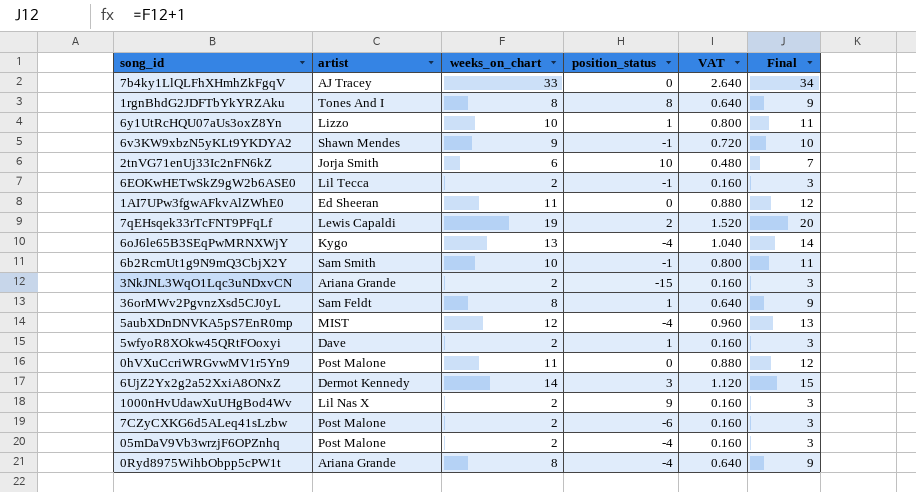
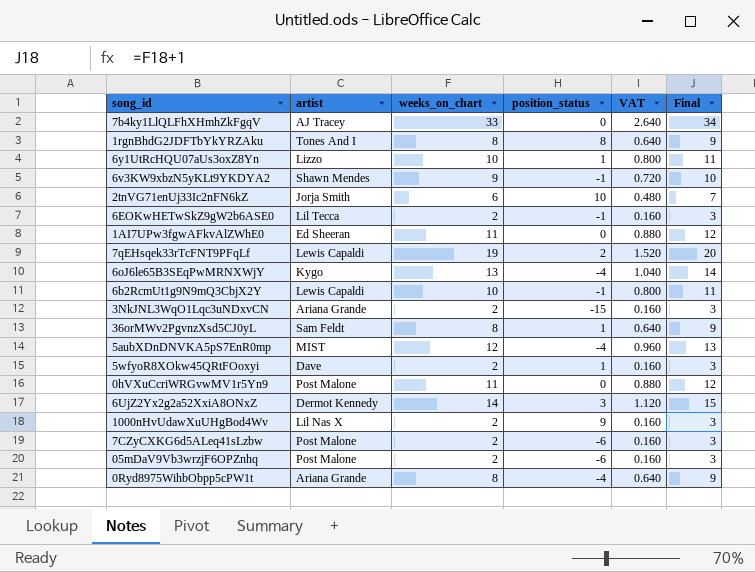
6b2RcmUt1g9N9mQ3CbjX2Y | artist: Sam Smith -> Lewis Capaldi
05mDaV9Vb3wrzjF6OPZnhq | position_status: -4 -> -6

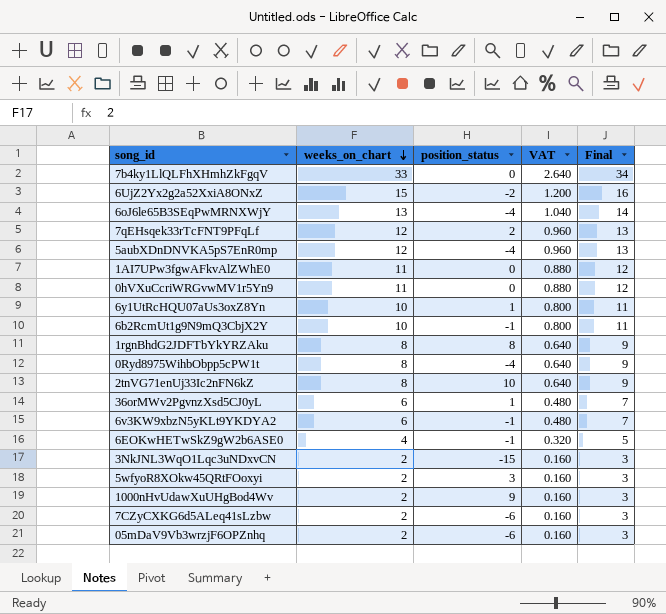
row order: none -> weeks_on_chart descending
column artist | position: 2 -> none
6UjZ2Yx2g2a52XxiA8ONxZ | weeks_on_chart: 14 -> 15
6UjZ2Yx2g2a52XxiA8ONxZ | position_status: 3 -> -2
6UjZ2Yx2g2a52XxiA8ONxZ | VAT: 1.120 -> 1.200
6UjZ2Yx2g2a52XxiA8ONxZ | Final: 15 -> 16
7qEHsqek33rTcFNT9PFqLf | weeks_on_chart: 19 -> 12
7qEHsqek33rTcFNT9PFqLf | VAT: 1.520 -> 0.960
7qEHsqek33rTcFNT9PFqLf | Final: 20 -> 13
2tnVG71enUj33Ic2nFN6kZ | weeks_on_chart: 6 -> 8
2tnVG71enUj33Ic2nFN6kZ | VAT: 0.480 -> 0.640
2tnVG71enUj33Ic2nFN6kZ | Final: 7 -> 9
36orMWv2PgvnzXsd5CJ0yL | weeks_on_chart: 8 -> 6
36orMWv2PgvnzXsd5CJ0yL | VAT: 0.640 -> 0.480
36orMWv2PgvnzXsd5CJ0yL | Final: 9 -> 7
6v3KW9xbzN5yKLt9YKDYA2 | weeks_on_chart: 9 -> 6
6v3KW9xbzN5yKLt9YKDYA2 | VAT: 0.720 -> 0.480
6v3KW9xbzN5yKLt9YKDYA2 | Final: 10 -> 7
6EOKwHETwSkZ9gW2b6ASE0 | weeks_on_chart: 2 -> 4
6EOKwHETwSkZ9gW2b6ASE0 | VAT: 0.160 -> 0.320
6EOKwHETwSkZ9gW2b6ASE0 | Final: 3 -> 5
5wfyoR8XOkw45QRtFOoxyi | position_status: 1 -> 3

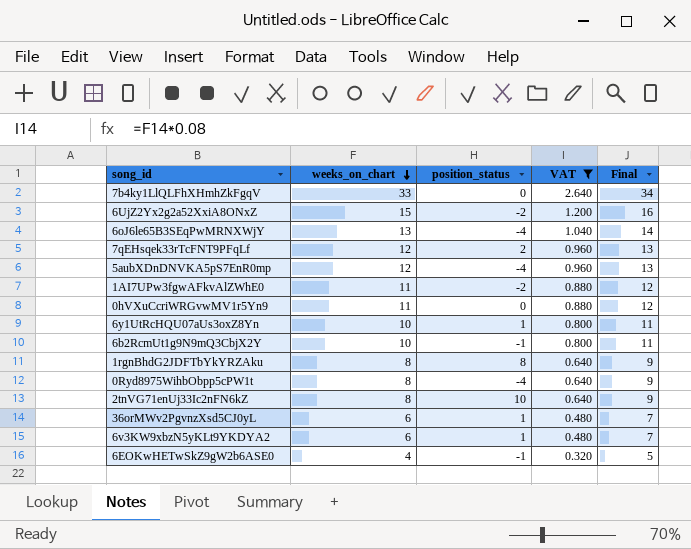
filter: none -> VAT != 0.160
1AI7UPw3fgwAFkvAlZWhE0 | position_status: 0 -> -2
6v3KW9xbzN5yKLt9YKDYA2 | position_status: -1 -> 1

